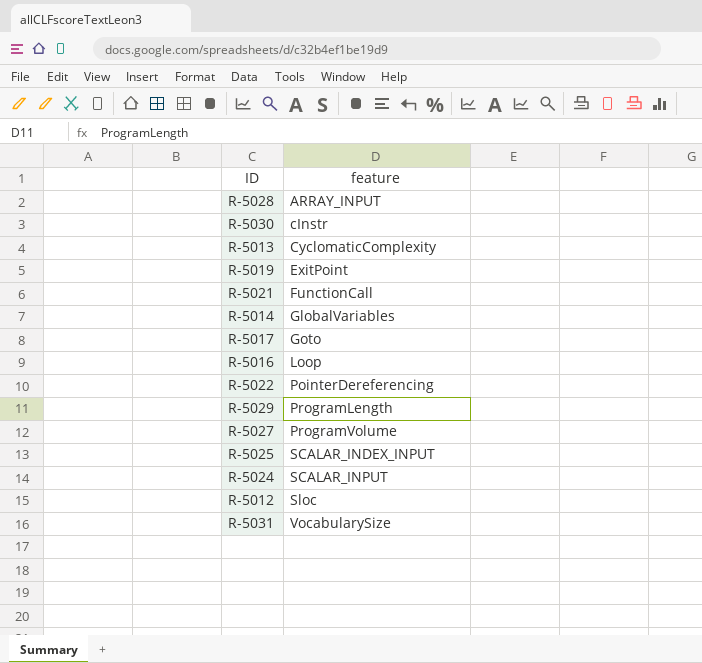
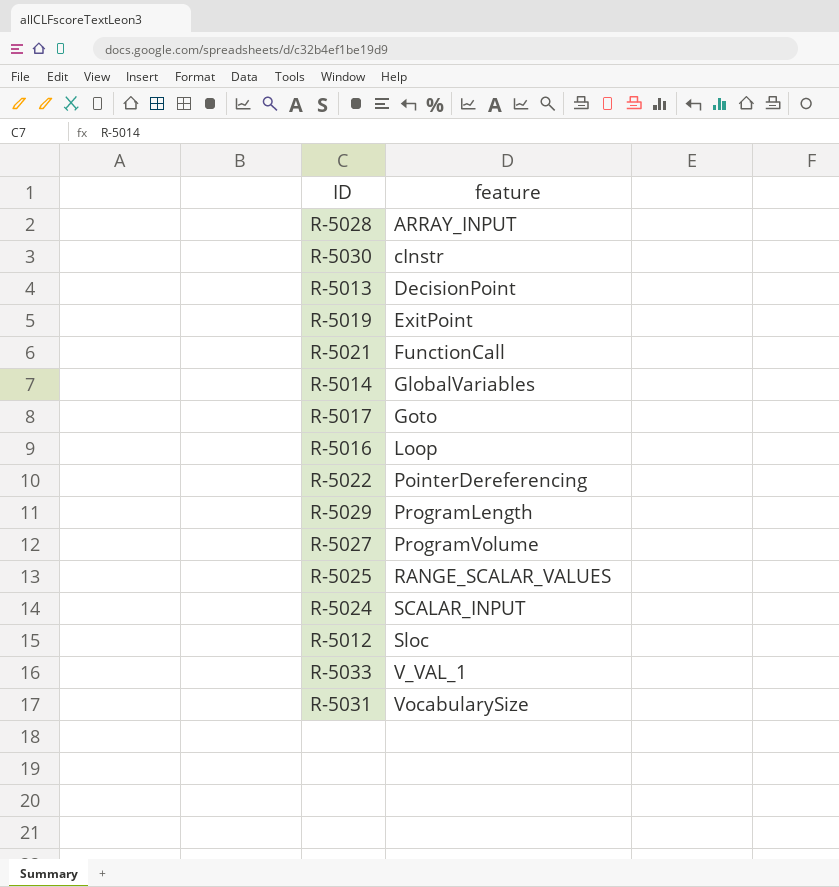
R-5013 | feature: CyclomaticComplexity -> DecisionPoint
R-5025 | feature: SCALAR_INDEX_INPUT -> RANGE_SCALAR_VALUES
row R-5033: none -> V_VAL_1

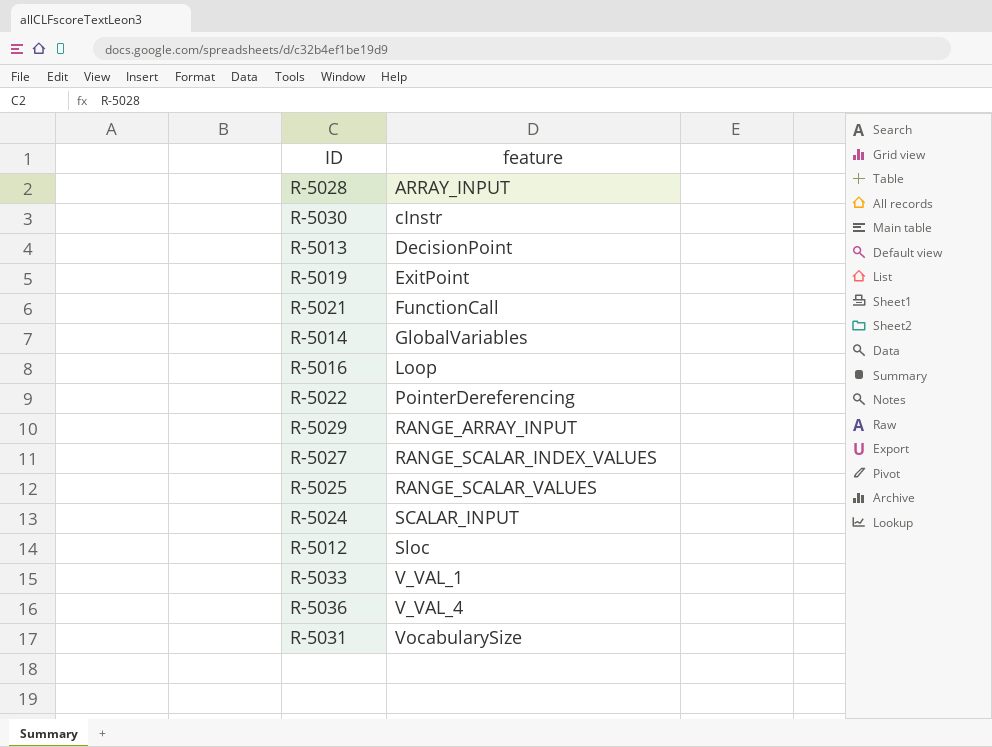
row R-5017: Goto -> none
R-5029 | feature: ProgramLength -> RANGE_ARRAY_INPUT
R-5027 | feature: ProgramVolume -> RANGE_SCALAR_INDEX_VALUES
row R-5036: none -> V_VAL_4

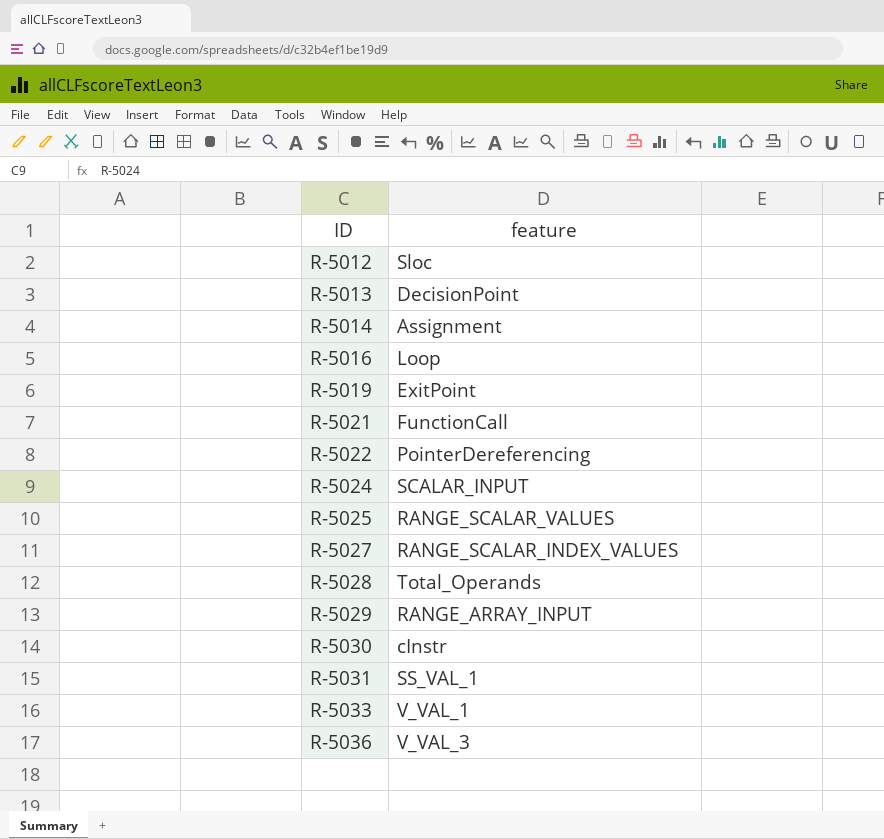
row order: feature ascending -> ID ascending
R-5014 | feature: GlobalVariables -> Assignment
R-5028 | feature: ARRAY_INPUT -> Total_Operands
R-5031 | feature: VocabularySize -> SS_VAL_1
R-5036 | feature: V_VAL_4 -> V_VAL_3

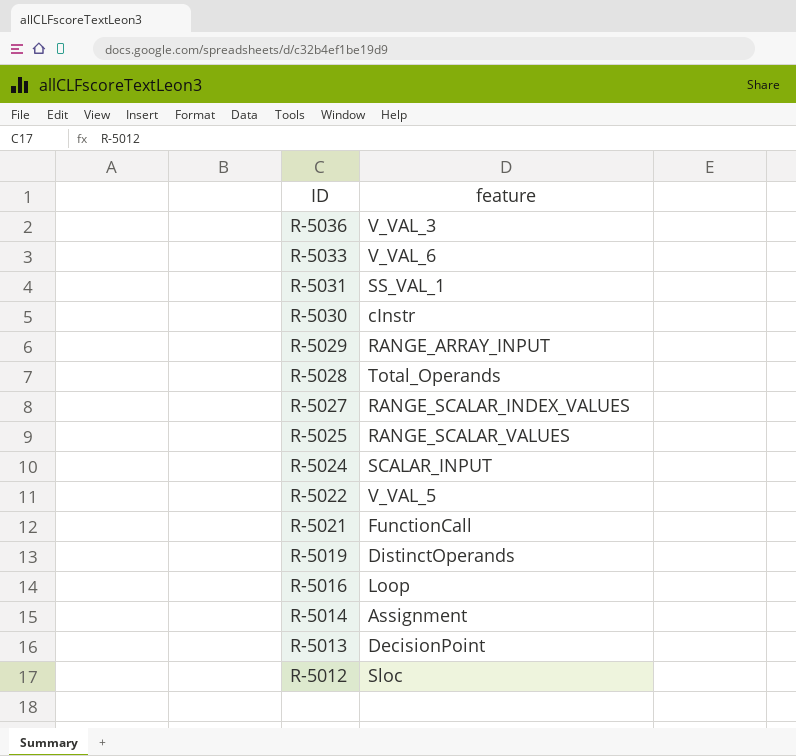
row order: ID ascending -> ID descending
R-5033 | feature: V_VAL_1 -> V_VAL_6
R-5022 | feature: PointerDereferencing -> V_VAL_5
R-5019 | feature: ExitPoint -> DistinctOperands

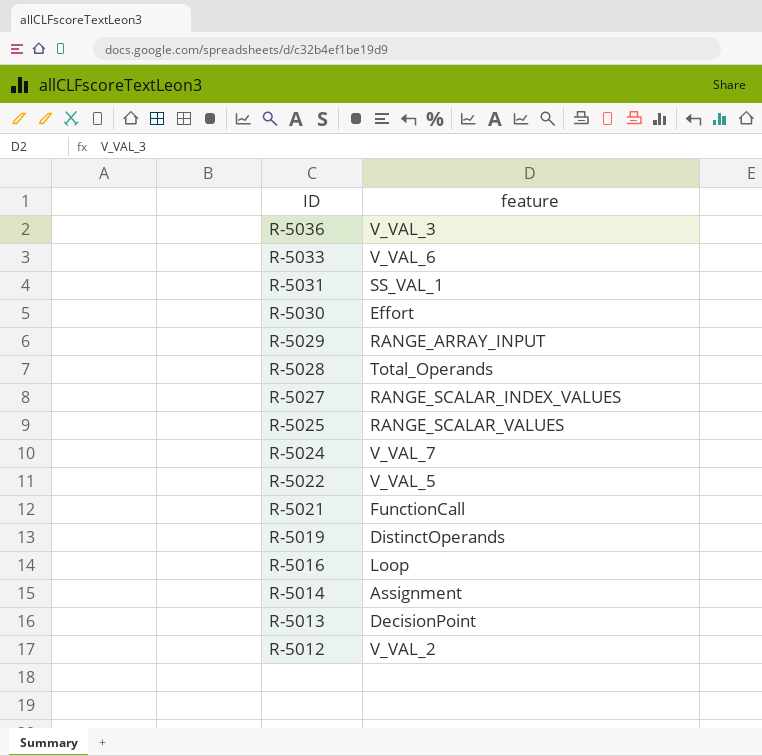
R-5030 | feature: cInstr -> Effort
R-5024 | feature: SCALAR_INPUT -> V_VAL_7
R-5012 | feature: Sloc -> V_VAL_2

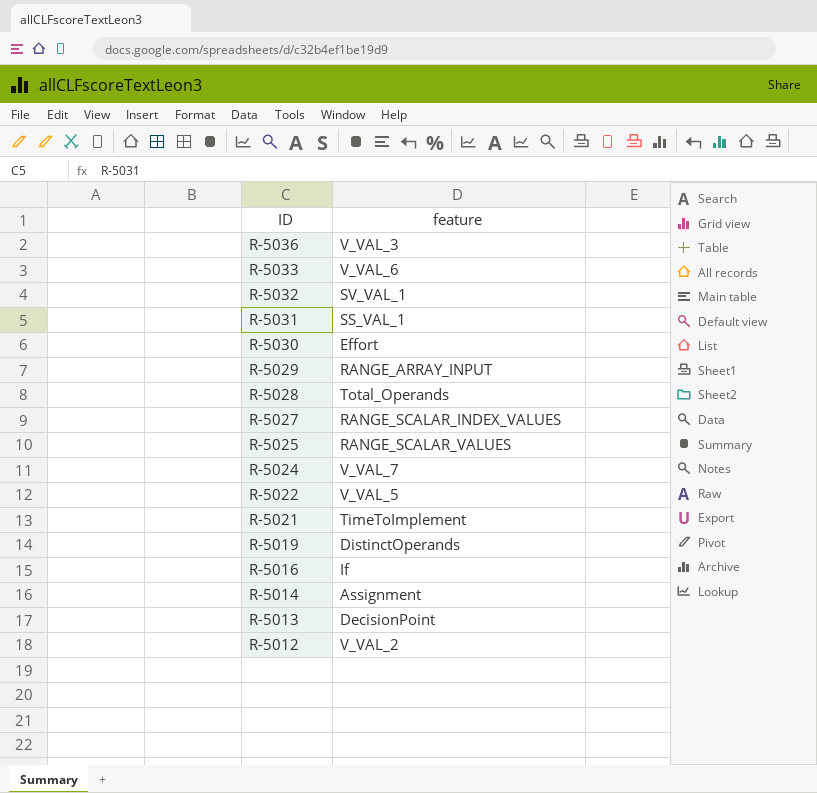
row R-5032: none -> SV_VAL_1
R-5021 | feature: FunctionCall -> TimeToImplement
R-5016 | feature: Loop -> If

